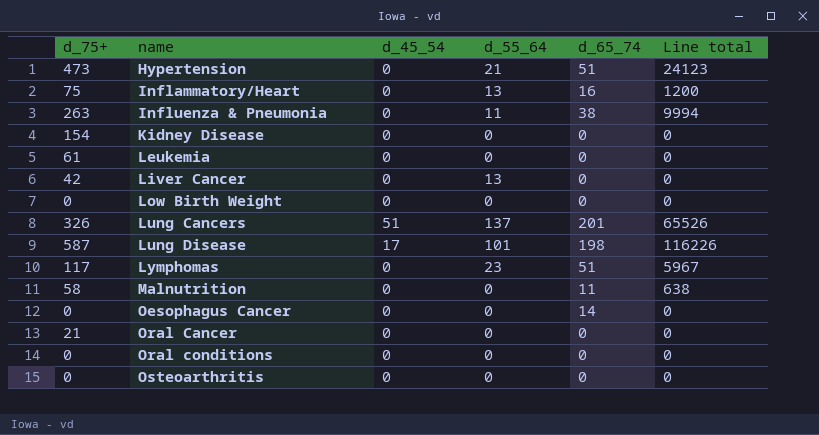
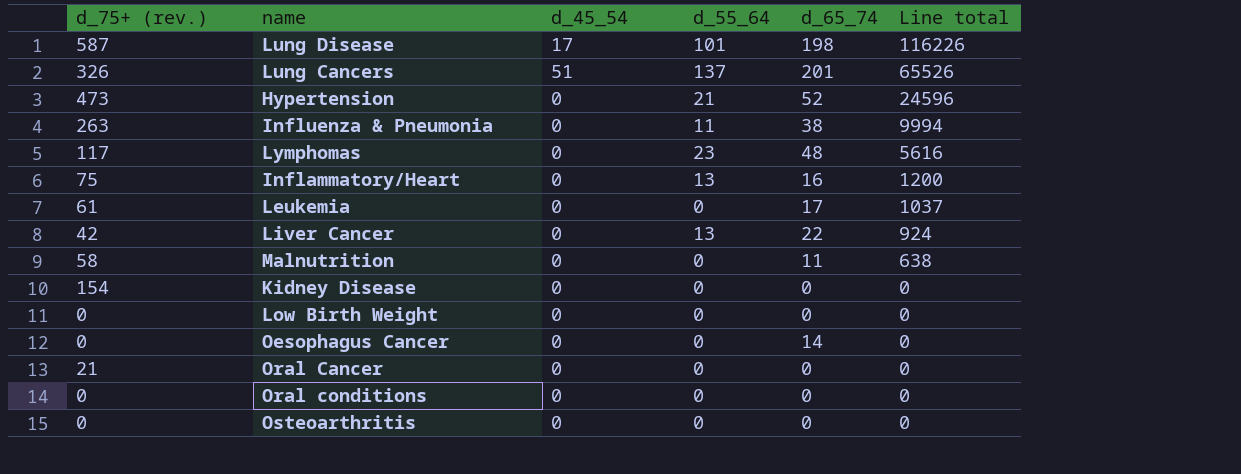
row order: name ascending -> Line total descending
column name: d_75+ -> d_75+ (rev.)
Hypertension | d_65_74: 51 -> 52
Hypertension | Line total: 24123 -> 24596
Lymphomas | d_65_74: 51 -> 48
Lymphomas | Line total: 5967 -> 5616
Leukemia | d_65_74: 0 -> 17
Leukemia | Line total: 0 -> 1037
Liver Cancer | d_65_74: 0 -> 22
Liver Cancer | Line total: 0 -> 924

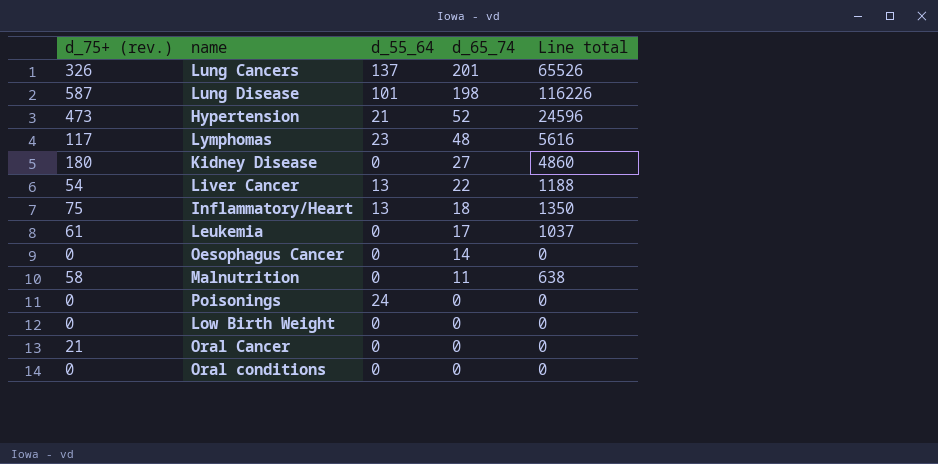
row order: Line total descending -> d_65_74 descending
column d_45_54 | position: 3 -> none
row Influenza & Pneumonia: 263 | 0 | 11 | 38 | 9994 -> none
row Osteoarthritis: 0 | 0 | 0 | 0 | 0 -> none
Kidney Disease | d_75+ (rev.): 154 -> 180
Kidney Disease | d_65_74: 0 -> 27
Kidney Disease | Line total: 0 -> 4860
Liver Cancer | d_75+ (rev.): 42 -> 54
Liver Cancer | Line total: 924 -> 1188
Inflammatory/Heart | d_65_74: 16 -> 18
Inflammatory/Heart | Line total: 1200 -> 1350
row Poisonings: none -> 0 | 24 | 0 | 0

